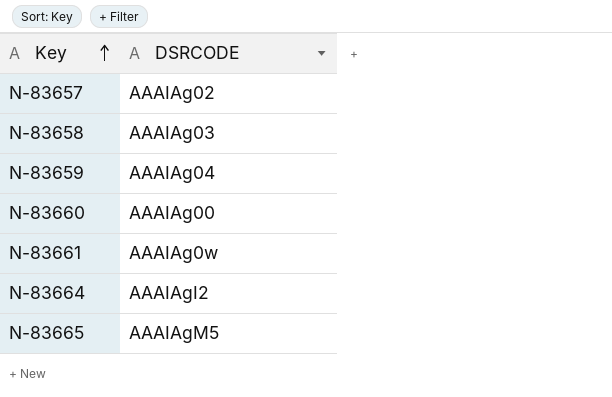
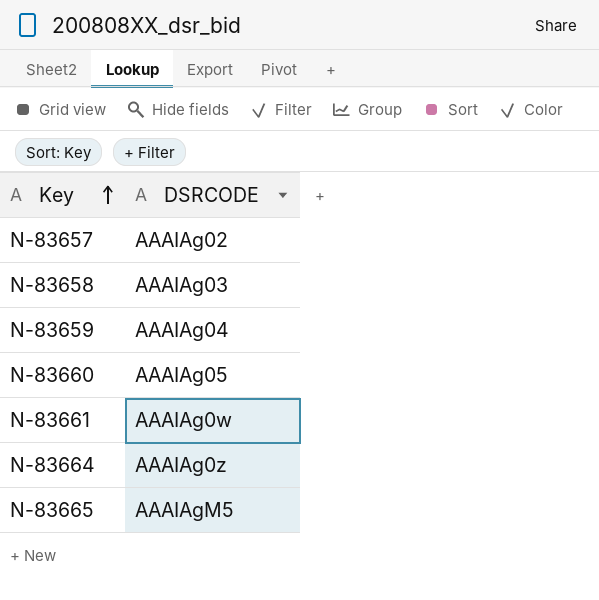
N-83660 | DSRCODE: AAAIAg00 -> AAAIAg05
N-83664 | DSRCODE: AAAIAgI2 -> AAAIAg0z

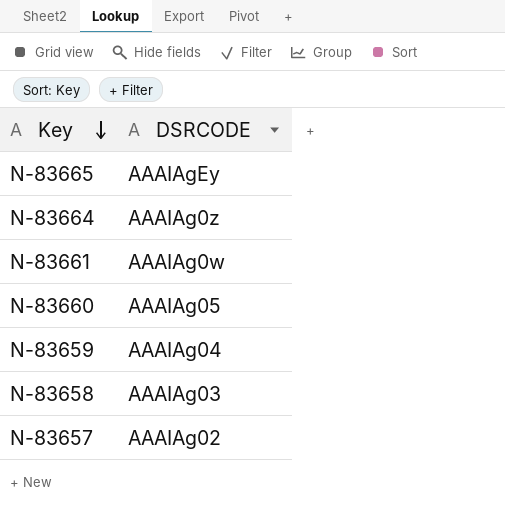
row order: Key ascending -> Key descending
N-83665 | DSRCODE: AAAIAgM5 -> AAAIAgEy

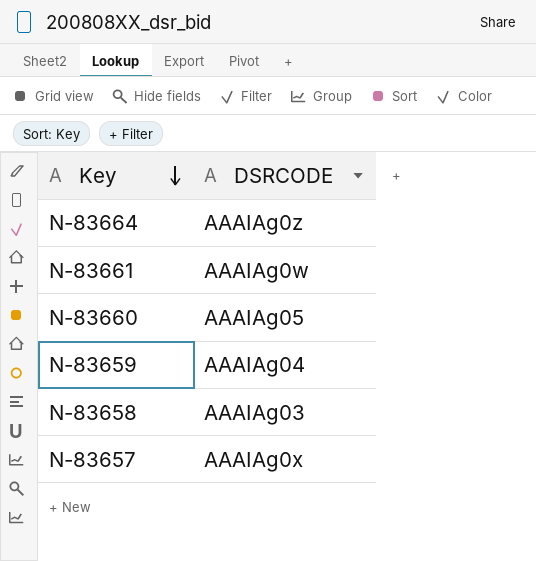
row N-83665: AAAIAgEy -> none
N-83657 | DSRCODE: AAAIAg02 -> AAAIAg0x

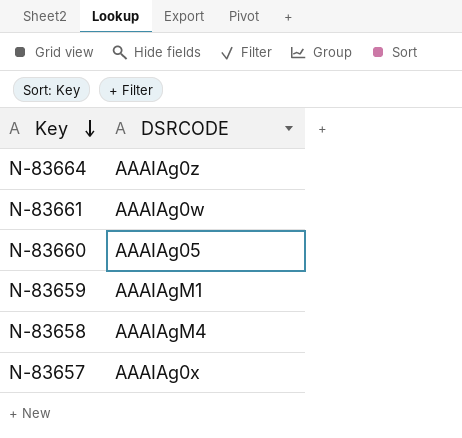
N-83659 | DSRCODE: AAAIAg04 -> AAAIAgM1
N-83658 | DSRCODE: AAAIAg03 -> AAAIAgM4

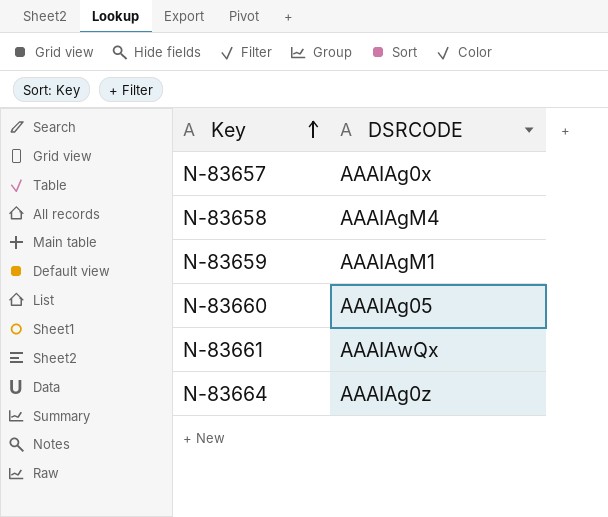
row order: Key descending -> Key ascending
N-83661 | DSRCODE: AAAIAg0w -> AAAIAwQx

